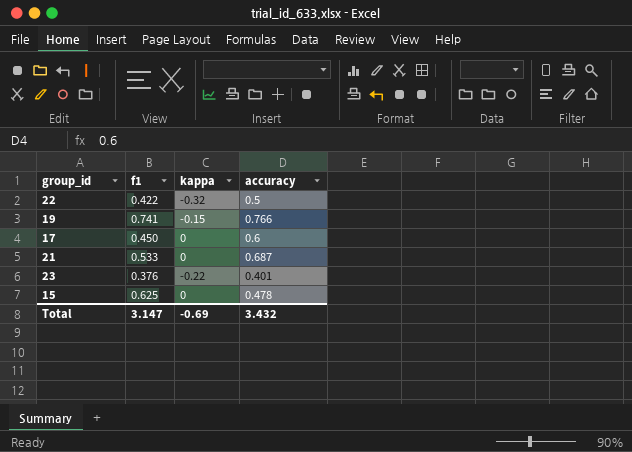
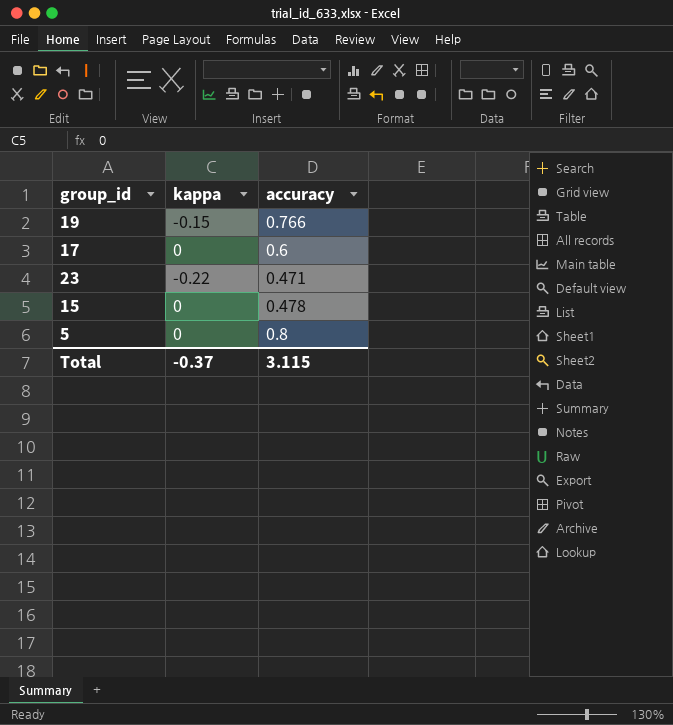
column f1 | position: 2 -> none
row 22: 0.422 | -0.32 | 0.5 -> none
row 21: 0.533 | 0 | 0.687 -> none
23 | accuracy: 0.401 -> 0.471
row 5: none -> 0 | 0.8
Total | kappa: -0.69 -> -0.37
Total | accuracy: 3.432 -> 3.115

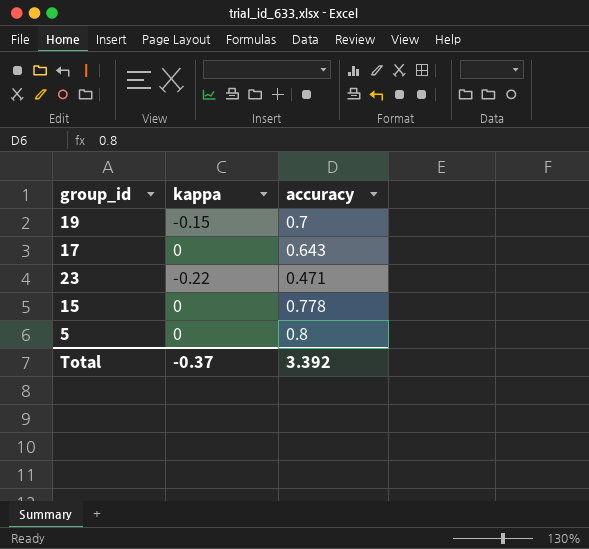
19 | accuracy: 0.766 -> 0.7
17 | accuracy: 0.6 -> 0.643
15 | accuracy: 0.478 -> 0.778
Total | accuracy: 3.115 -> 3.392

